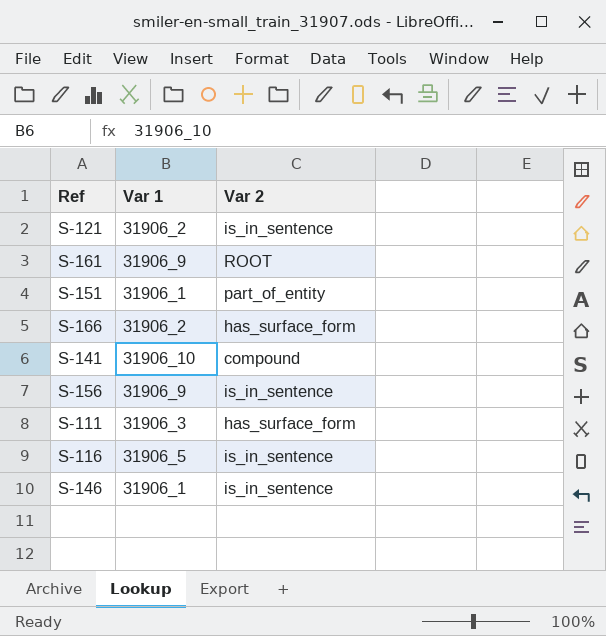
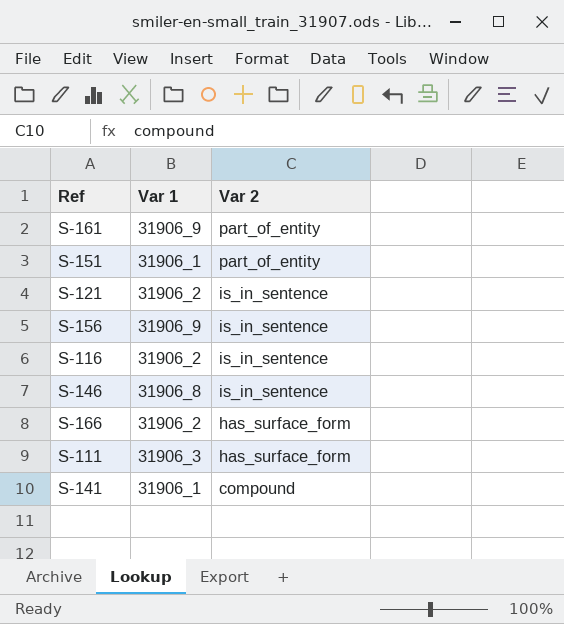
row order: none -> Var 2 descending
S-161 | Var 2: ROOT -> part_of_entity
S-116 | Var 1: 31906_5 -> 31906_2
S-146 | Var 1: 31906_1 -> 31906_8
S-141 | Var 1: 31906_10 -> 31906_1

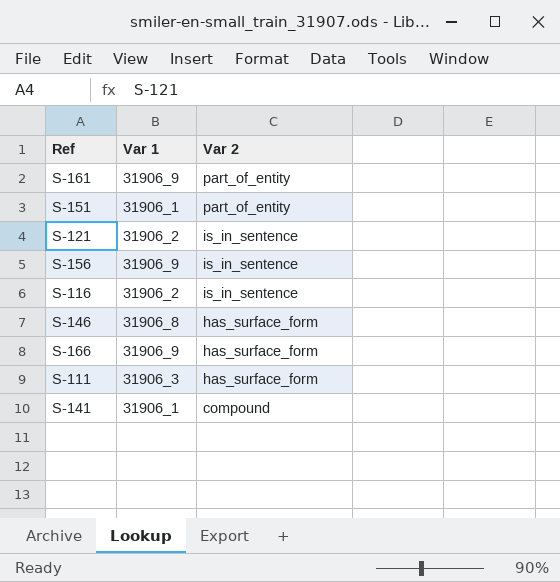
S-146 | Var 2: is_in_sentence -> has_surface_form
S-166 | Var 1: 31906_2 -> 31906_9

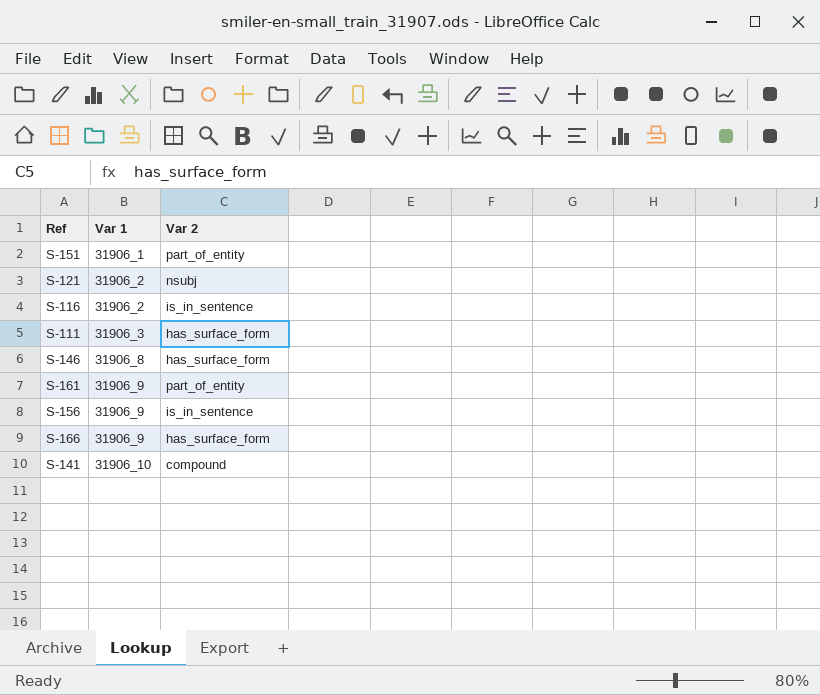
row order: Var 2 descending -> Var 1 ascending
S-121 | Var 2: is_in_sentence -> nsubj
S-141 | Var 1: 31906_1 -> 31906_10

